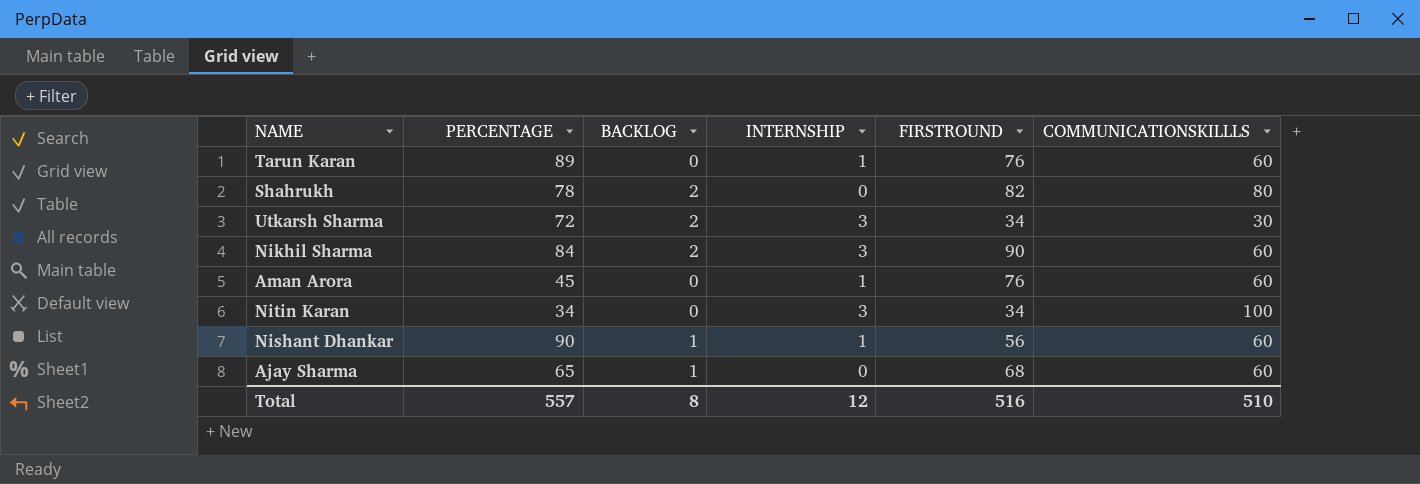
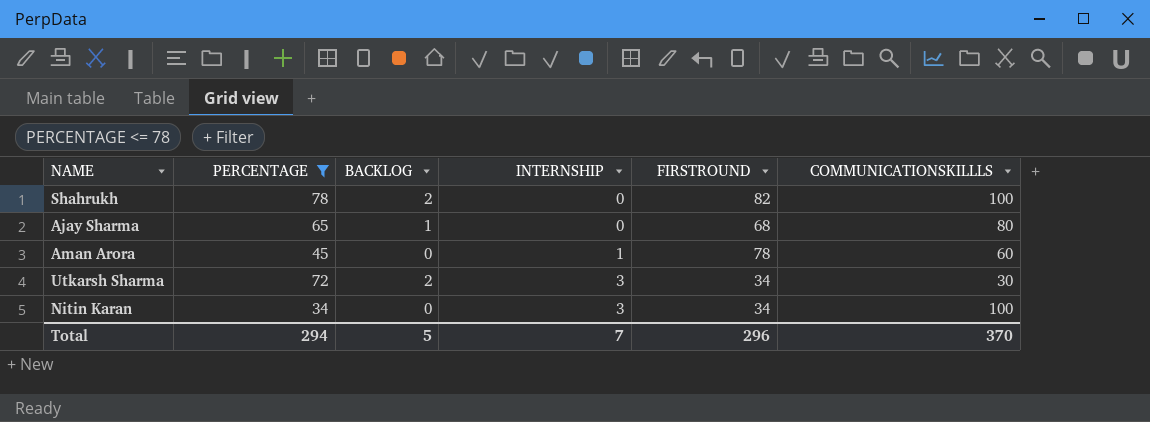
filter: none -> PERCENTAGE <= 78
row order: none -> INTERNSHIP ascending
Shahrukh | COMMUNICATIONSKILLLS: 80 -> 100
Ajay Sharma | COMMUNICATIONSKILLLS: 60 -> 80
Aman Arora | FIRSTROUND: 76 -> 78
Total | PERCENTAGE: 557 -> 294
Total | BACKLOG: 8 -> 5
Total | INTERNSHIP: 12 -> 7
Total | FIRSTROUND: 516 -> 296
Total | COMMUNICATIONSKILLLS: 510 -> 370

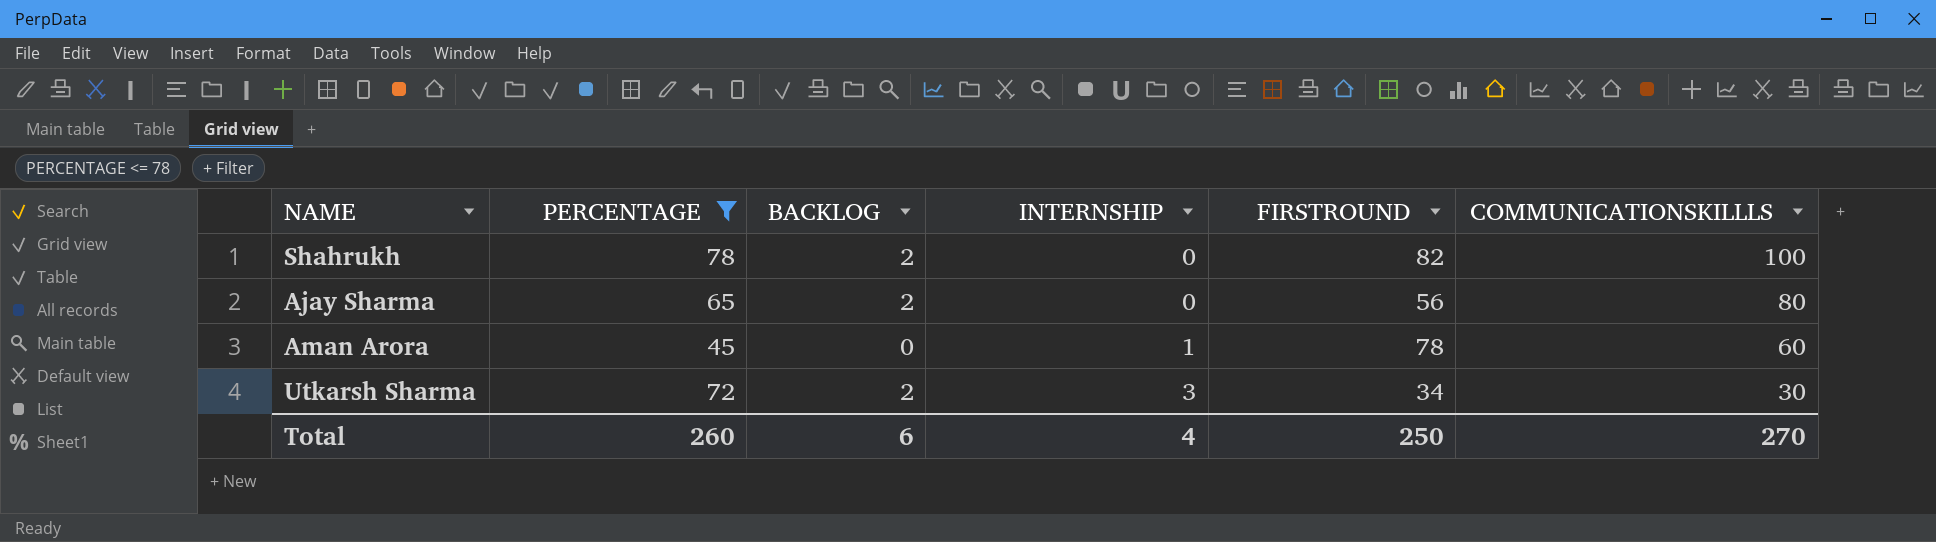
row Nitin Karan: 34 | 0 | 3 | 34 | 100 -> none
Ajay Sharma | BACKLOG: 1 -> 2
Ajay Sharma | FIRSTROUND: 68 -> 56
Total | PERCENTAGE: 294 -> 260
Total | BACKLOG: 5 -> 6
Total | INTERNSHIP: 7 -> 4
Total | FIRSTROUND: 296 -> 250
Total | COMMUNICATIONSKILLLS: 370 -> 270

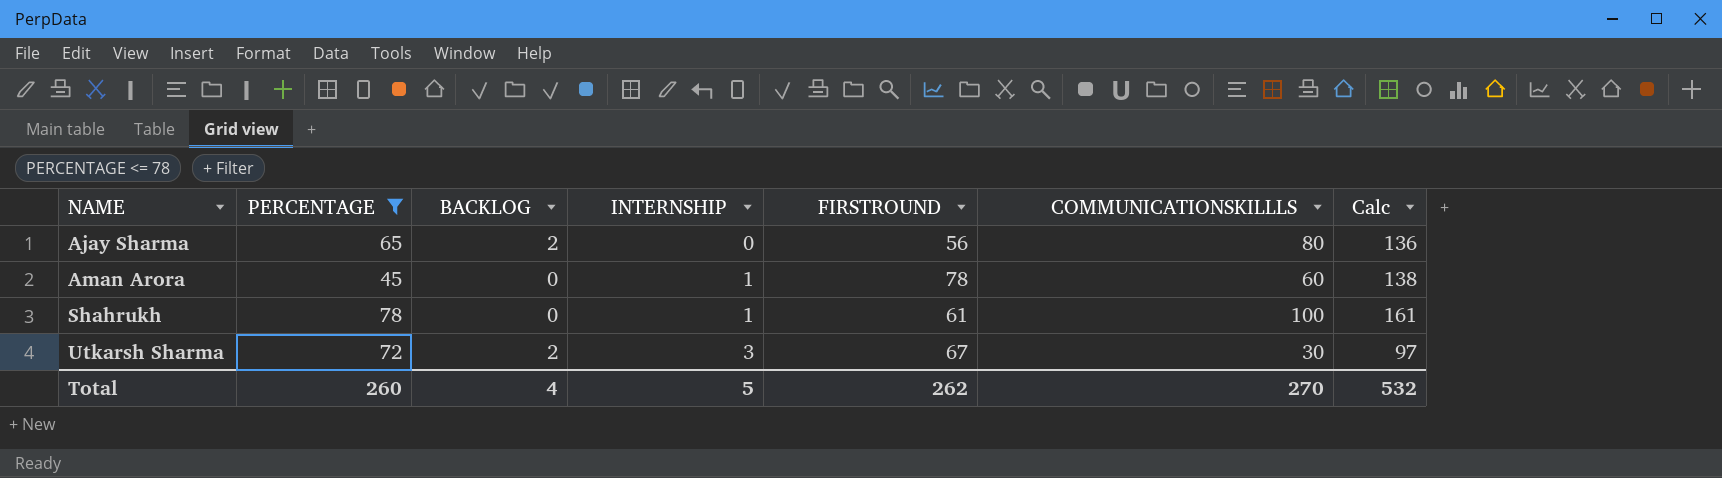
row order: INTERNSHIP ascending -> NAME ascending
column Calc | formula: none -> [FIRSTROUND] + [COMMUNICATIONSKILLLS]
Shahrukh | BACKLOG: 2 -> 0
Shahrukh | INTERNSHIP: 0 -> 1
Shahrukh | FIRSTROUND: 82 -> 61
Utkarsh Sharma | FIRSTROUND: 34 -> 67
Total | BACKLOG: 6 -> 4
Total | INTERNSHIP: 4 -> 5
Total | FIRSTROUND: 250 -> 262

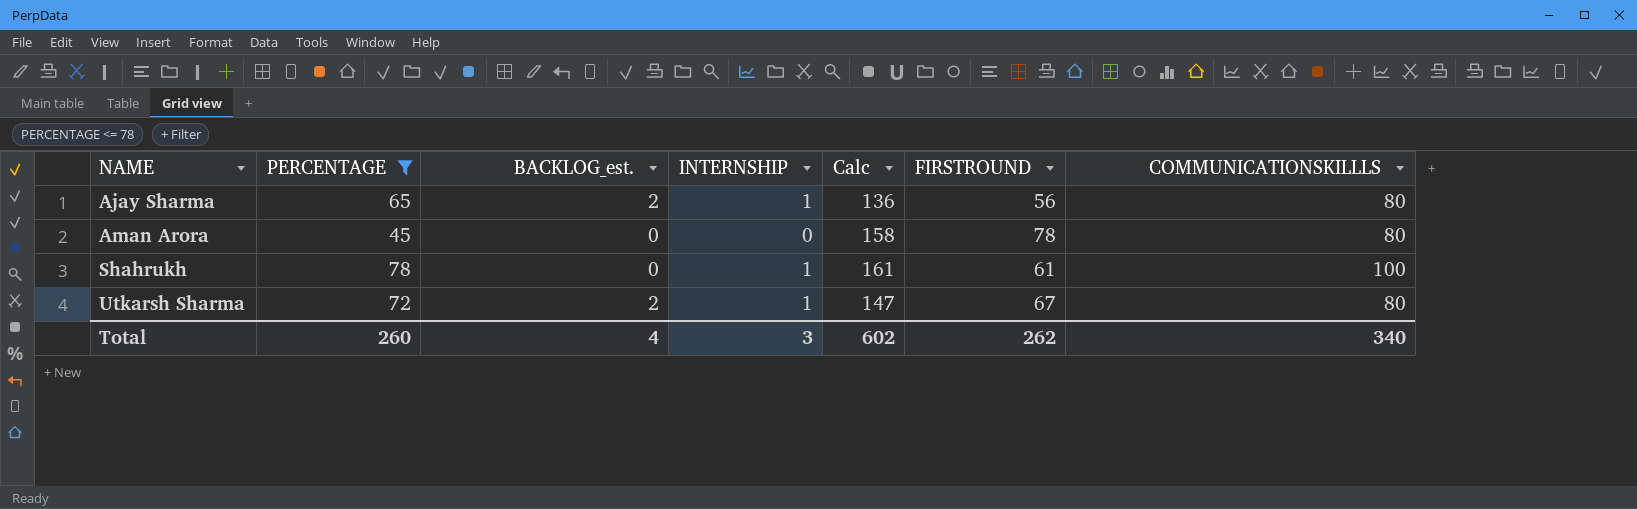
column name: BACKLOG -> BACKLOG_est.
column Calc | position: 7 -> 5
Ajay Sharma | INTERNSHIP: 0 -> 1
Aman Arora | INTERNSHIP: 1 -> 0
Aman Arora | Calc: 138 -> 158
Aman Arora | COMMUNICATIONSKILLLS: 60 -> 80
Utkarsh Sharma | INTERNSHIP: 3 -> 1
Utkarsh Sharma | Calc: 97 -> 147
Utkarsh Sharma | COMMUNICATIONSKILLLS: 30 -> 80
Total | INTERNSHIP: 5 -> 3
Total | Calc: 532 -> 602
Total | COMMUNICATIONSKILLLS: 270 -> 340

